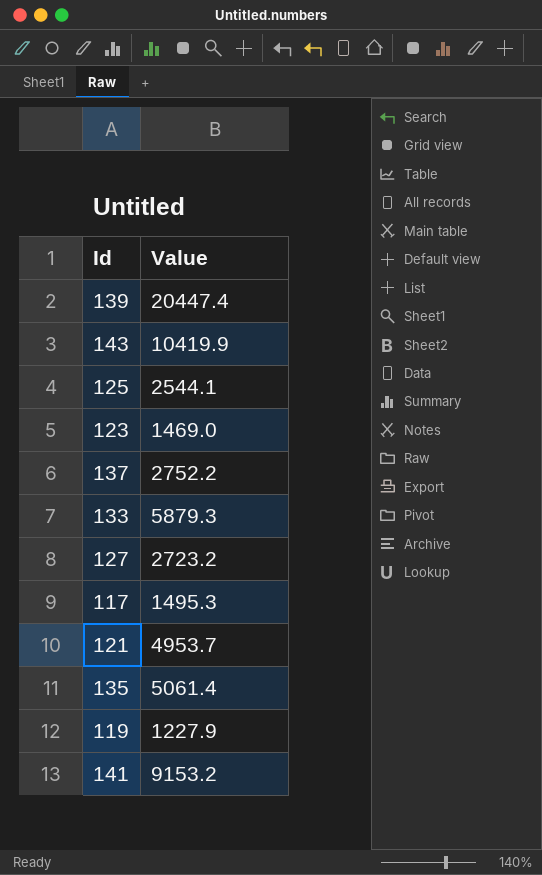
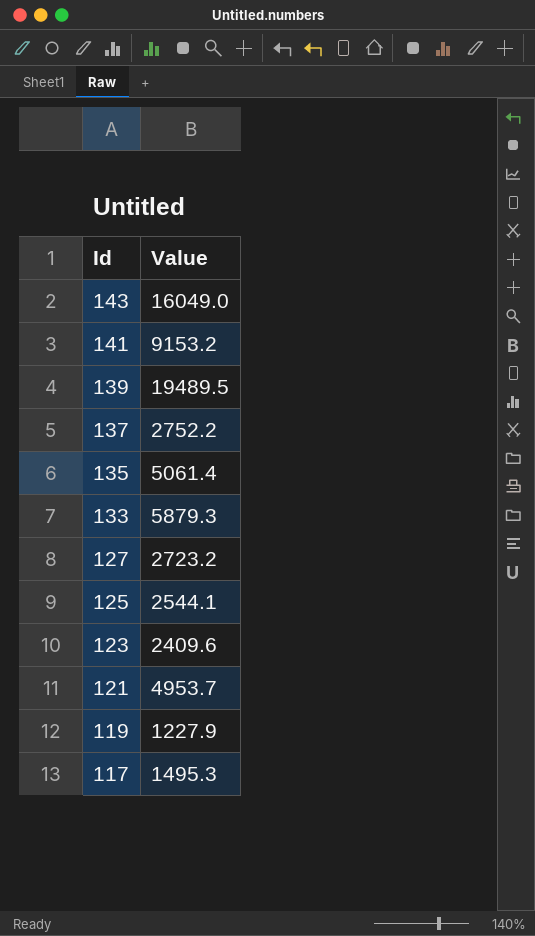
row order: none -> Id descending
143 | Value: 10419.9 -> 16049.0
139 | Value: 20447.4 -> 19489.5
123 | Value: 1469.0 -> 2409.6

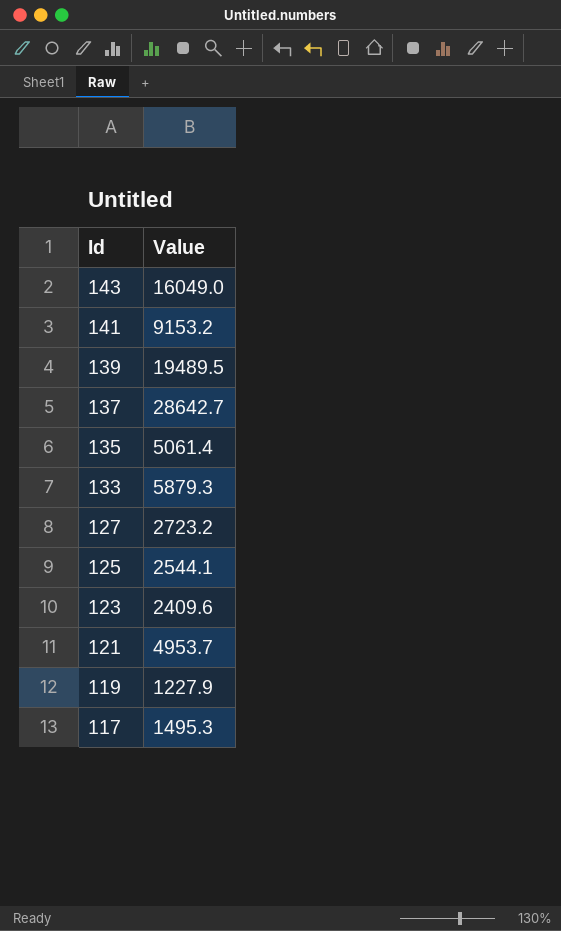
137 | Value: 2752.2 -> 28642.7

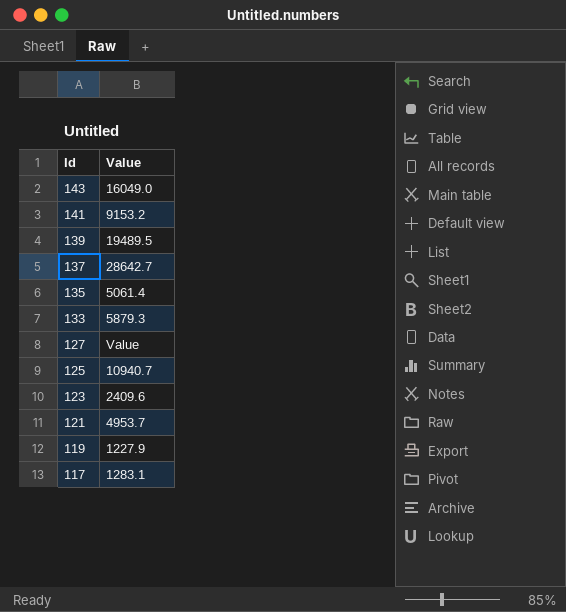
127 | Value: 2723.2 -> Value
125 | Value: 2544.1 -> 10940.7
117 | Value: 1495.3 -> 1283.1

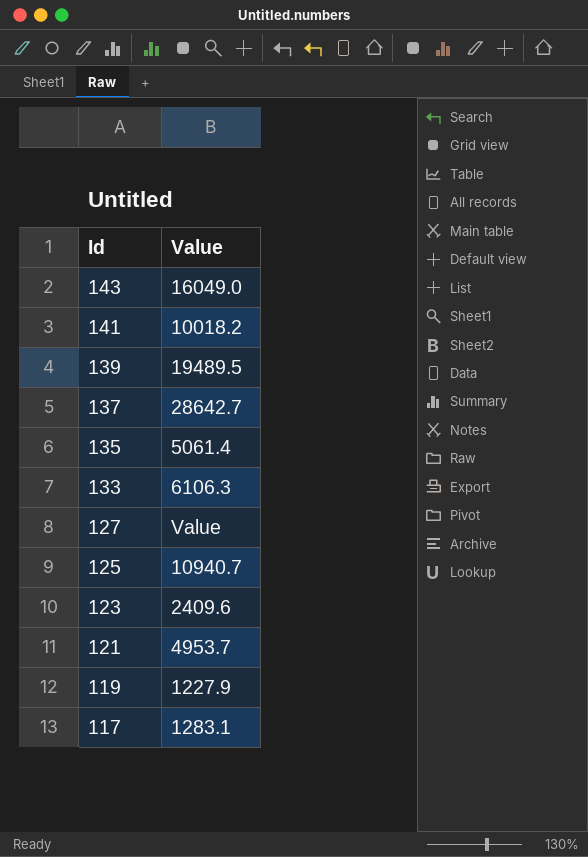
141 | Value: 9153.2 -> 10018.2
133 | Value: 5879.3 -> 6106.3

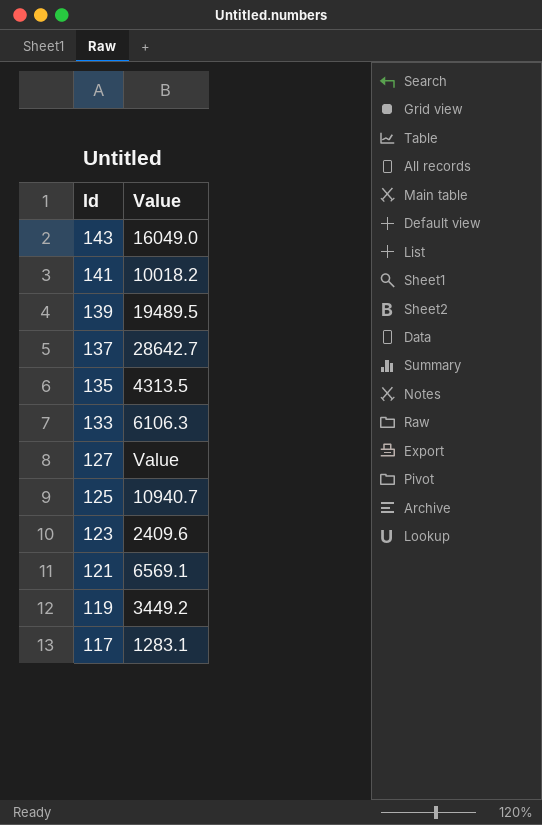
135 | Value: 5061.4 -> 4313.5
121 | Value: 4953.7 -> 6569.1
119 | Value: 1227.9 -> 3449.2

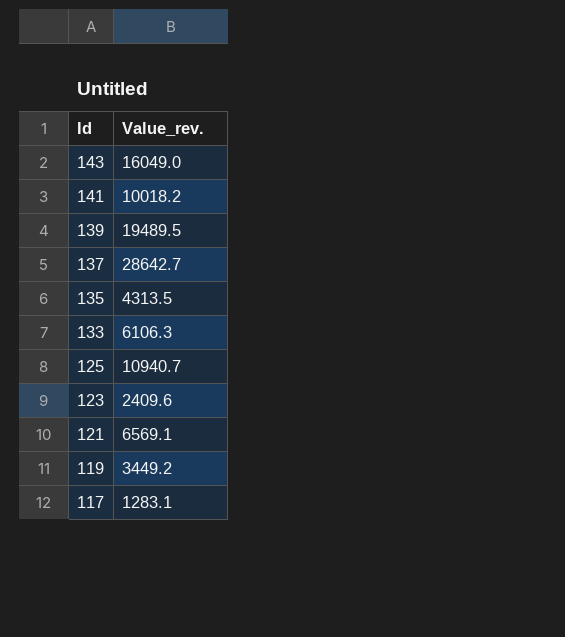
column name: Value -> Value_rev.
row 127: Value -> none

